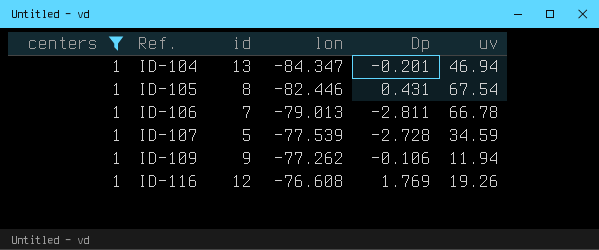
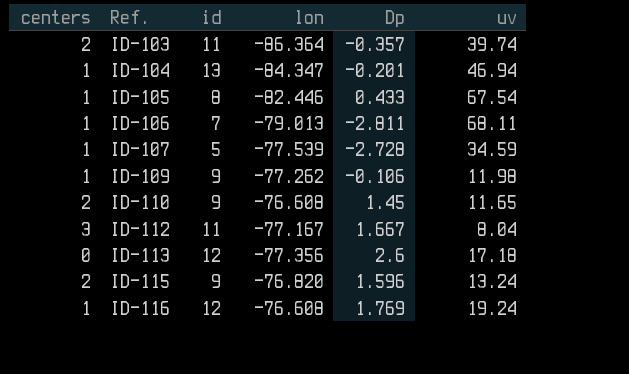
filter: centers = 1 -> none
ID-105 | Dp: 0.431 -> 0.433
ID-106 | uv: 66.78 -> 68.11
ID-109 | uv: 11.94 -> 11.98
ID-116 | uv: 19.26 -> 19.24

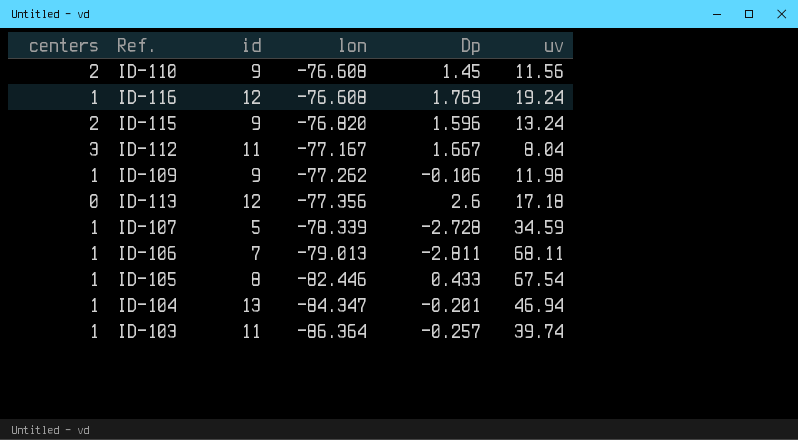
row order: Ref. ascending -> lon descending
ID-110 | uv: 11.65 -> 11.56
ID-107 | lon: -77.539 -> -78.339
ID-103 | centers: 2 -> 1
ID-103 | Dp: -0.357 -> -0.257

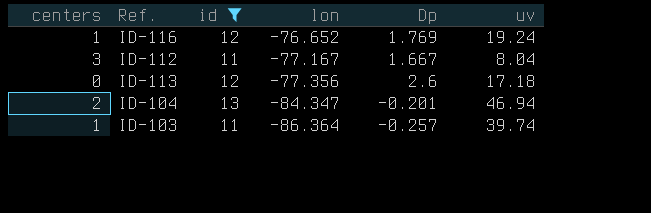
filter: none -> id >= 11
ID-116 | lon: -76.608 -> -76.652
ID-104 | centers: 1 -> 2

